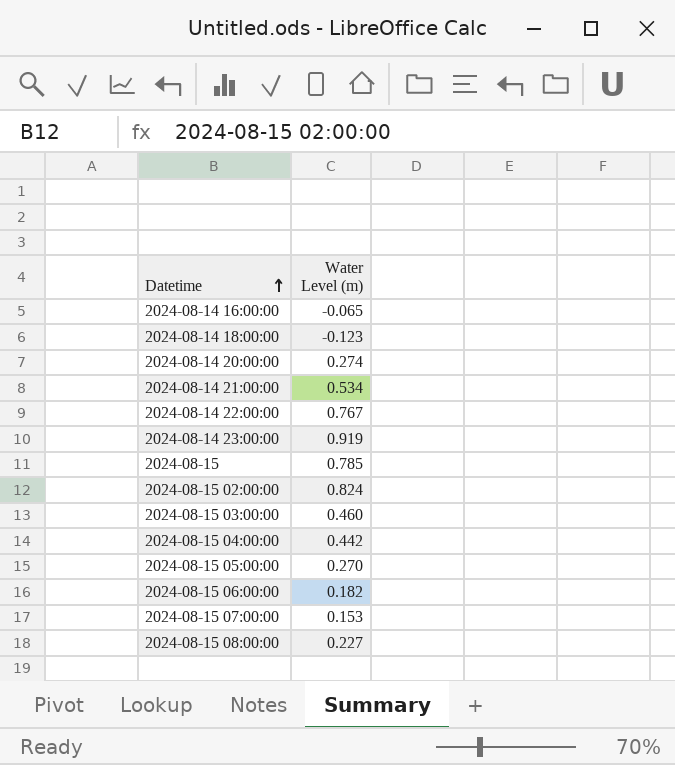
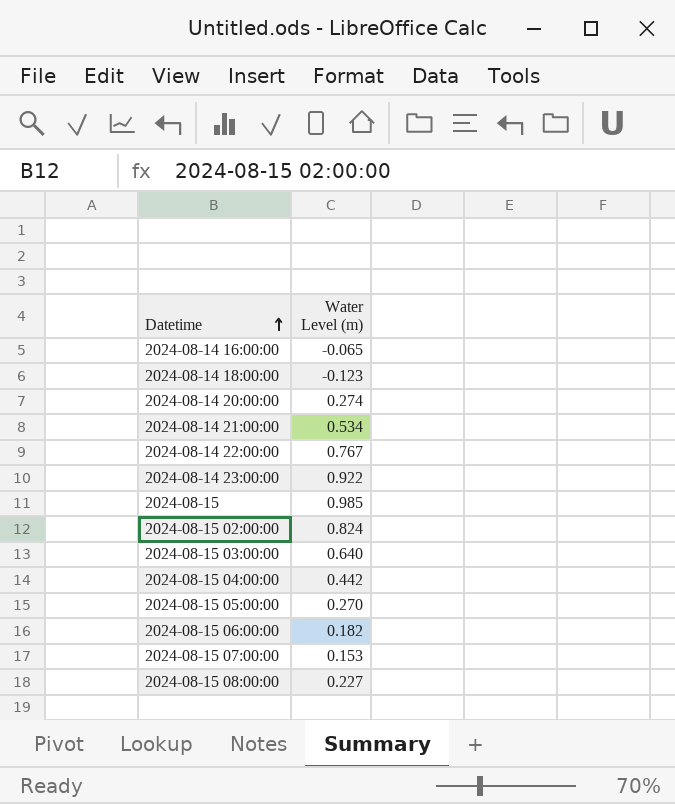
2024-08-14 23:00:00 | Water Level (m): 0.919 -> 0.922
2024-08-15 | Water Level (m): 0.785 -> 0.985
2024-08-15 03:00:00 | Water Level (m): 0.460 -> 0.640

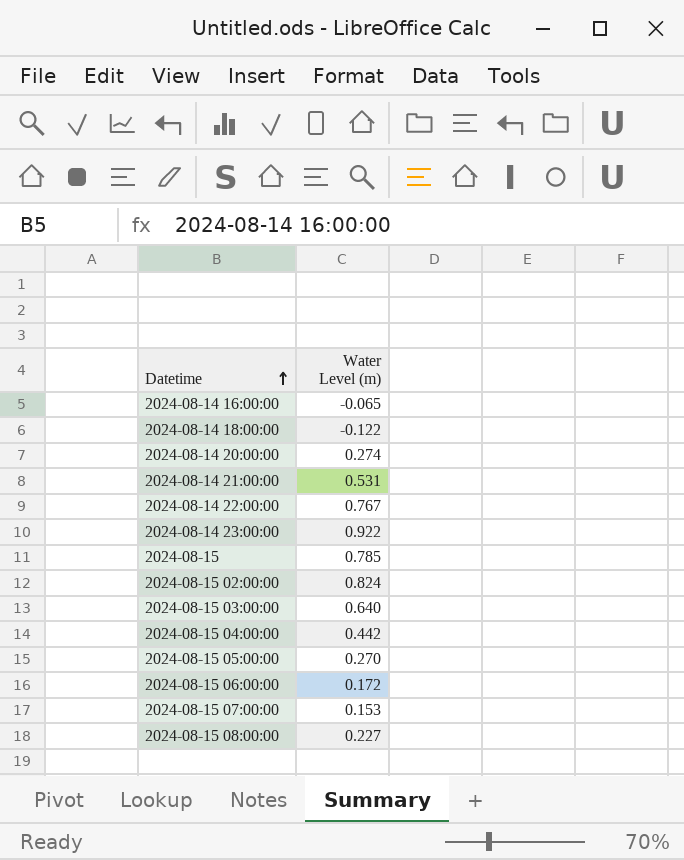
2024-08-14 18:00:00 | Water Level (m): -0.123 -> -0.122
2024-08-14 21:00:00 | Water Level (m): 0.534 -> 0.531
2024-08-15 | Water Level (m): 0.985 -> 0.785
2024-08-15 06:00:00 | Water Level (m): 0.182 -> 0.172

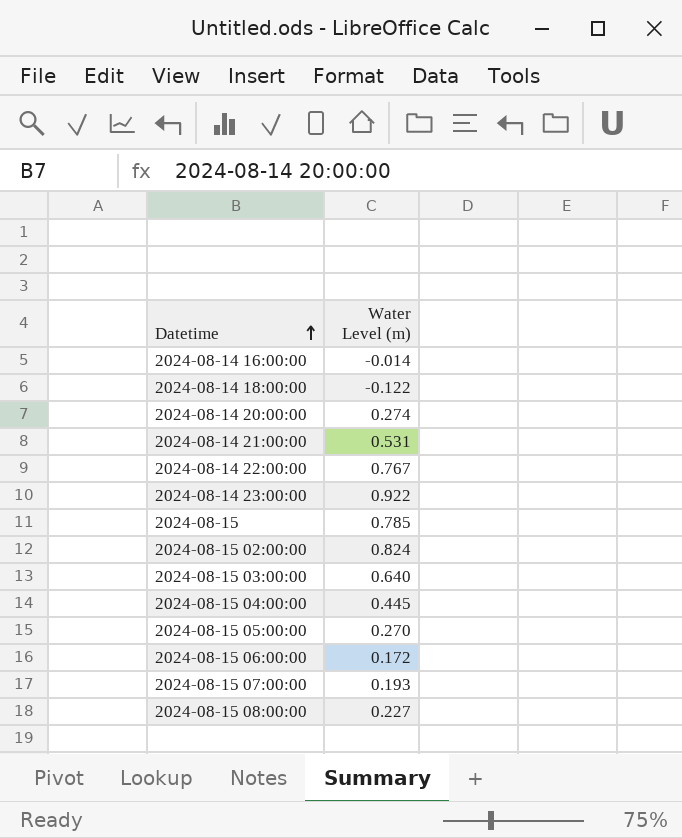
2024-08-14 16:00:00 | Water Level (m): -0.065 -> -0.014
2024-08-15 04:00:00 | Water Level (m): 0.442 -> 0.445
2024-08-15 07:00:00 | Water Level (m): 0.153 -> 0.193

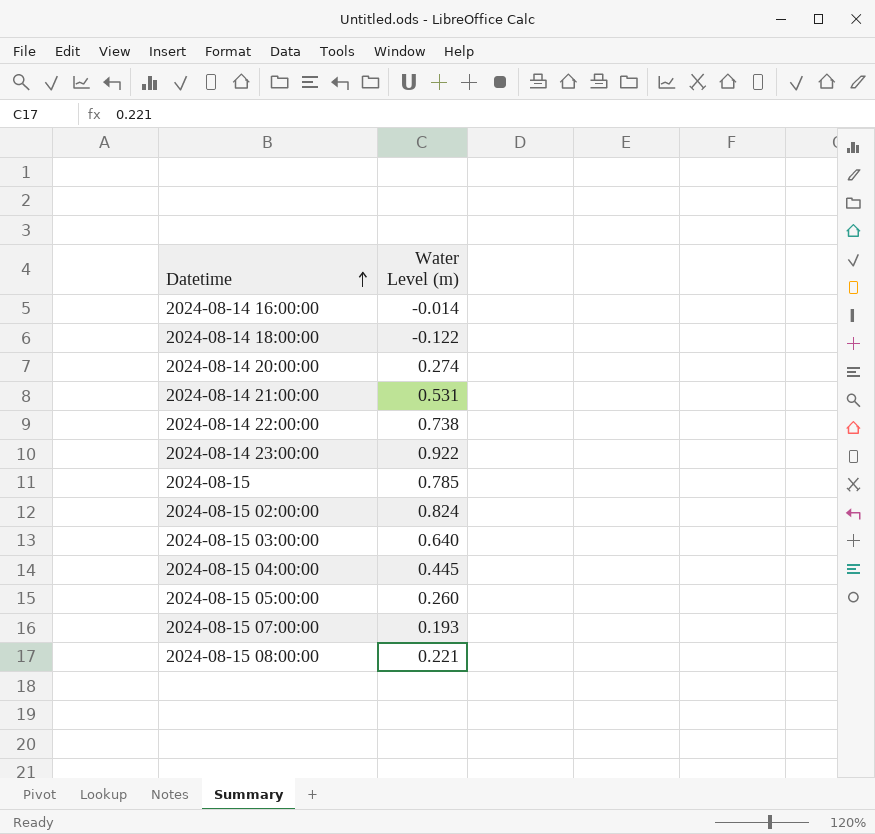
row 2024-08-15 06:00:00: 0.172 -> none
2024-08-14 22:00:00 | Water Level (m): 0.767 -> 0.738
2024-08-15 05:00:00 | Water Level (m): 0.270 -> 0.260
2024-08-15 08:00:00 | Water Level (m): 0.227 -> 0.221

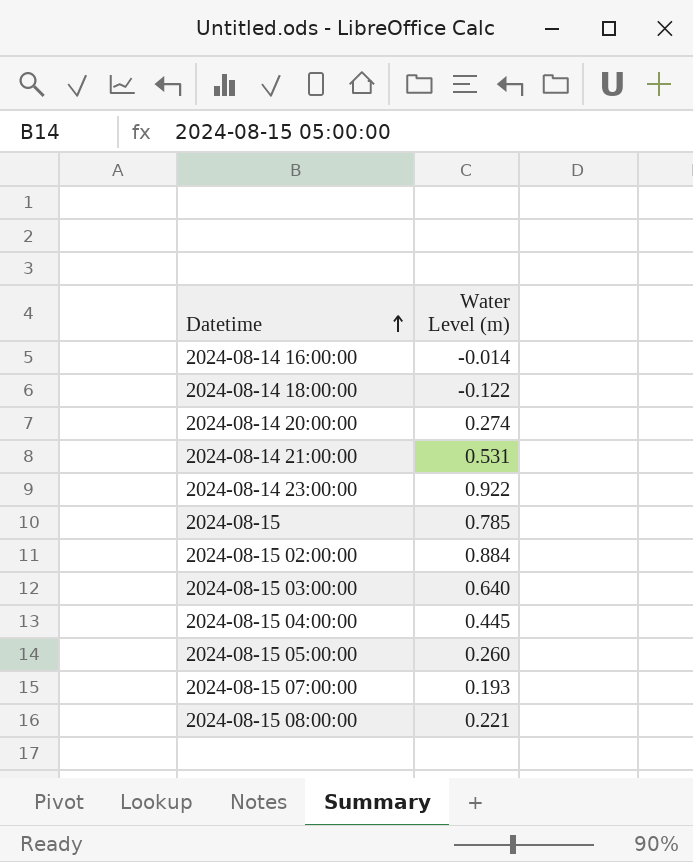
row 2024-08-14 22:00:00: 0.738 -> none
2024-08-15 02:00:00 | Water Level (m): 0.824 -> 0.884

